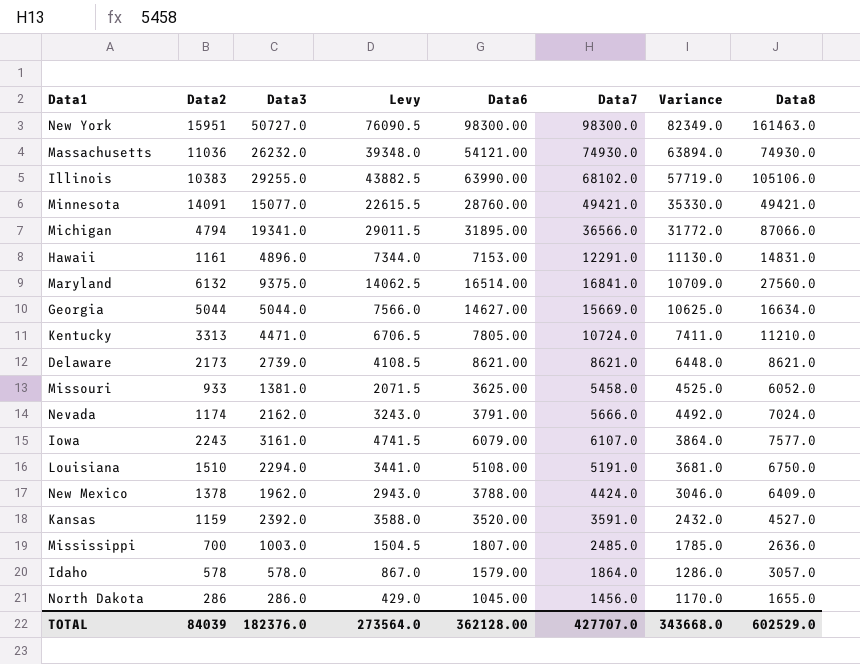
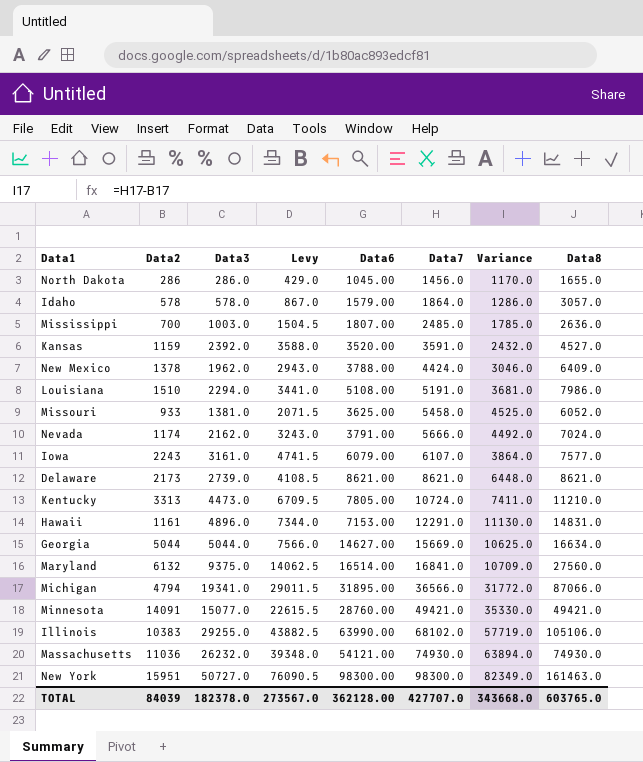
row order: Variance descending -> Data7 ascending
Louisiana | Data8: 6750.0 -> 7986.0
Kentucky | Data3: 4471.0 -> 4473.0
Kentucky | Levy: 6706.5 -> 6709.5
TOTAL | Data3: 182376.0 -> 182378.0
TOTAL | Levy: 273564.0 -> 273567.0
TOTAL | Data8: 602529.0 -> 603765.0

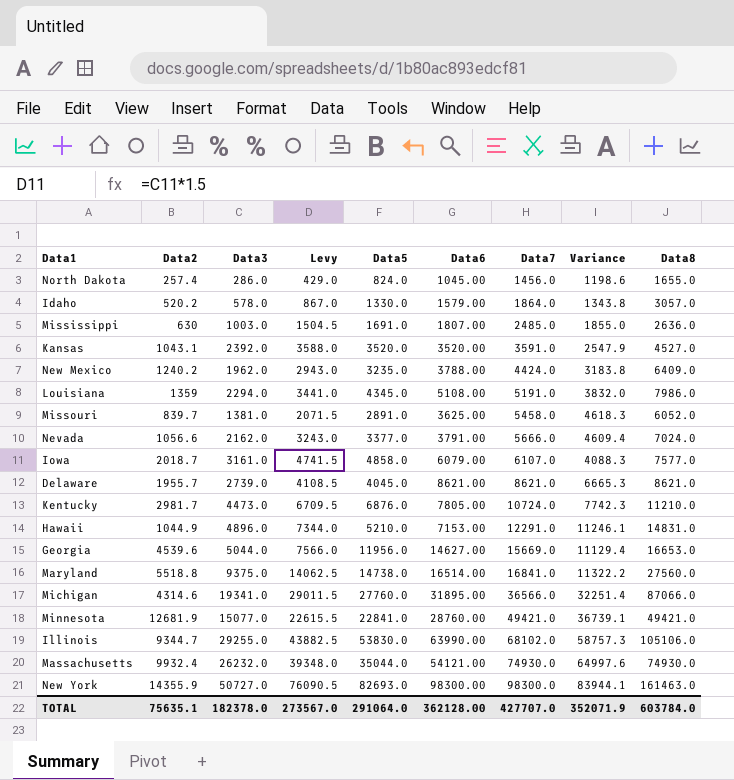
column Data5 | position: none -> 5
North Dakota | Data2: 286 -> 257.4
North Dakota | Variance: 1170.0 -> 1198.6
Idaho | Data2: 578 -> 520.2
Idaho | Variance: 1286.0 -> 1343.8
Mississippi | Data2: 700 -> 630
Mississippi | Variance: 1785.0 -> 1855.0
Kansas | Data2: 1159 -> 1043.1
Kansas | Variance: 2432.0 -> 2547.9
New Mexico | Data2: 1378 -> 1240.2
New Mexico | Variance: 3046.0 -> 3183.8
Louisiana | Data2: 1510 -> 1359
Louisiana | Variance: 3681.0 -> 3832.0
Missouri | Data2: 933 -> 839.7
Missouri | Variance: 4525.0 -> 4618.3
Nevada | Data2: 1174 -> 1056.6
Nevada | Variance: 4492.0 -> 4609.4
Iowa | Data2: 2243 -> 2018.7
Iowa | Variance: 3864.0 -> 4088.3
Delaware | Data2: 2173 -> 1955.7
Delaware | Variance: 6448.0 -> 6665.3
Kentucky | Data2: 3313 -> 2981.7
Kentucky | Variance: 7411.0 -> 7742.3
Hawaii | Data2: 1161 -> 1044.9
Hawaii | Variance: 11130.0 -> 11246.1
Georgia | Data2: 5044 -> 4539.6
Georgia | Variance: 10625.0 -> 11129.4
Georgia | Data8: 16634.0 -> 16653.0
Maryland | Data2: 6132 -> 5518.8
Maryland | Variance: 10709.0 -> 11322.2
Michigan | Data2: 4794 -> 4314.6
Michigan | Variance: 31772.0 -> 32251.4
Minnesota | Data2: 14091 -> 12681.9
Minnesota | Variance: 35330.0 -> 36739.1
Illinois | Data2: 10383 -> 9344.7
Illinois | Variance: 57719.0 -> 58757.3
Massachusetts | Data2: 11036 -> 9932.4
Massachusetts | Variance: 63894.0 -> 64997.6
New York | Data2: 15951 -> 14355.9
New York | Variance: 82349.0 -> 83944.1
TOTAL | Data2: 84039 -> 75635.1
TOTAL | Variance: 343668.0 -> 352071.9
TOTAL | Data8: 603765.0 -> 603784.0

